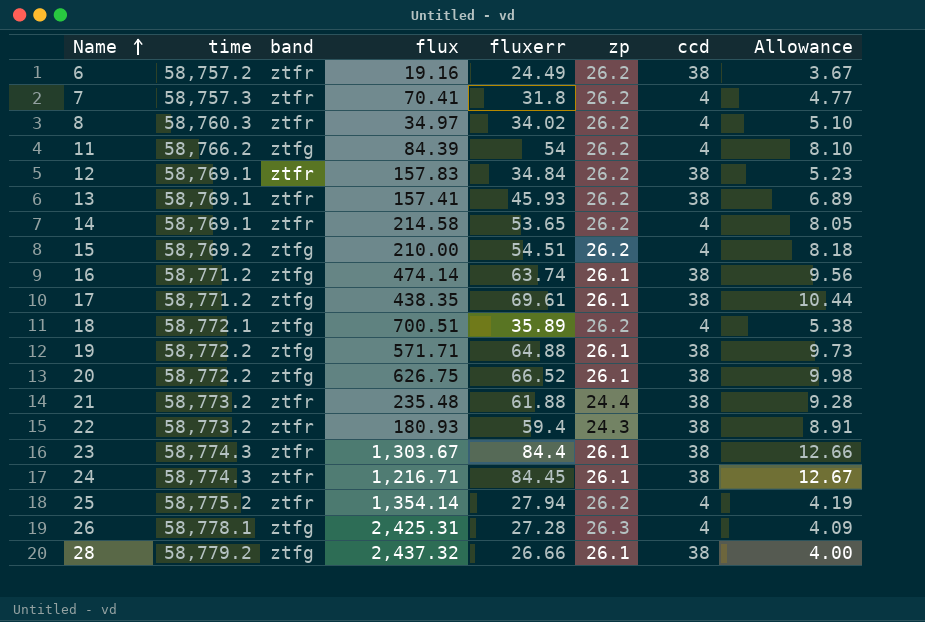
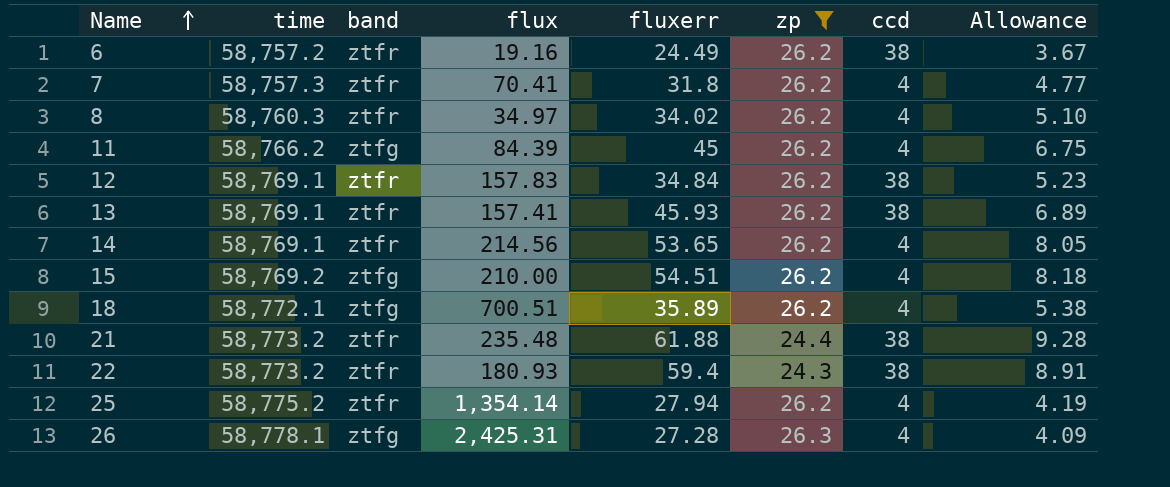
filter: none -> zp != 26.1
11 | fluxerr: 54 -> 45
11 | Allowance: 8.10 -> 6.75
14 | flux: 214.58 -> 214.56

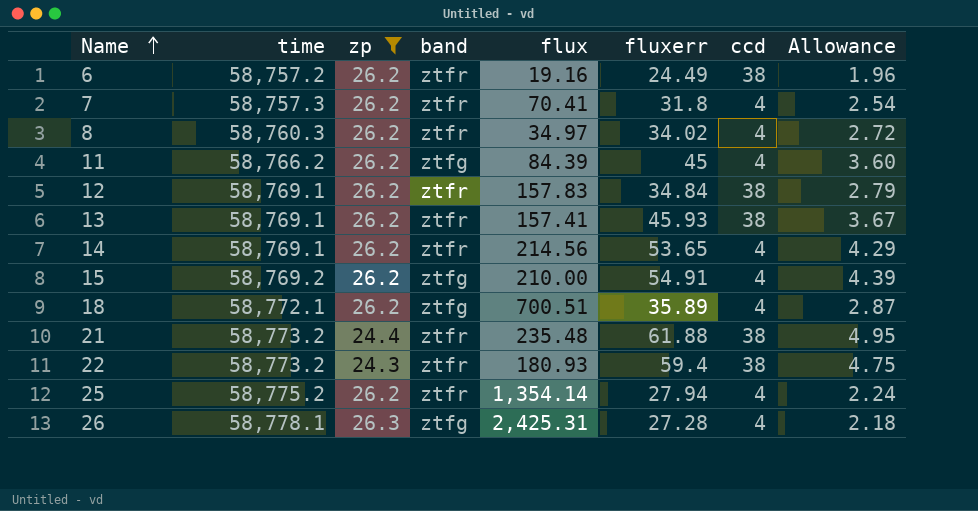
column zp | position: 6 -> 3
column Allowance | formula: [fluxerr] * 0.15 -> [fluxerr] * 0.08
15 | fluxerr: 54.51 -> 54.91

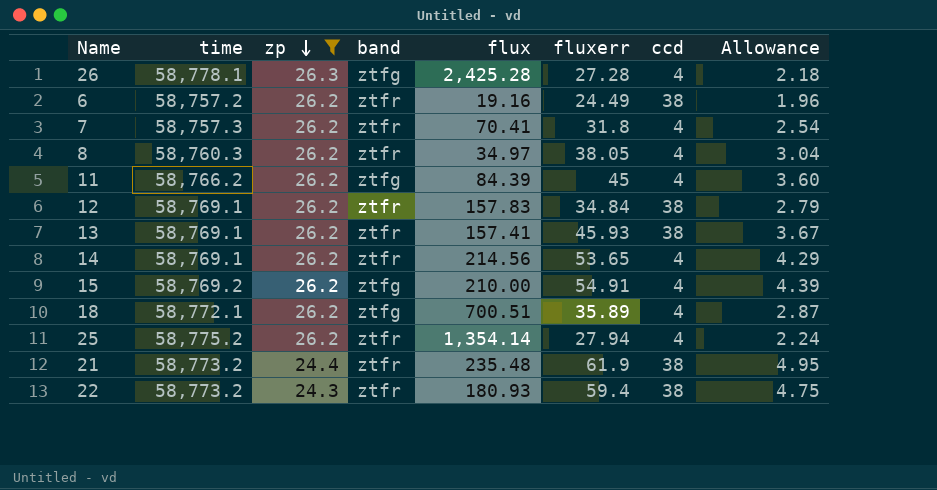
row order: Name ascending -> zp descending
26 | flux: 2,425.31 -> 2,425.28
8 | fluxerr: 34.02 -> 38.05
8 | Allowance: 2.72 -> 3.04
21 | fluxerr: 61.88 -> 61.9

